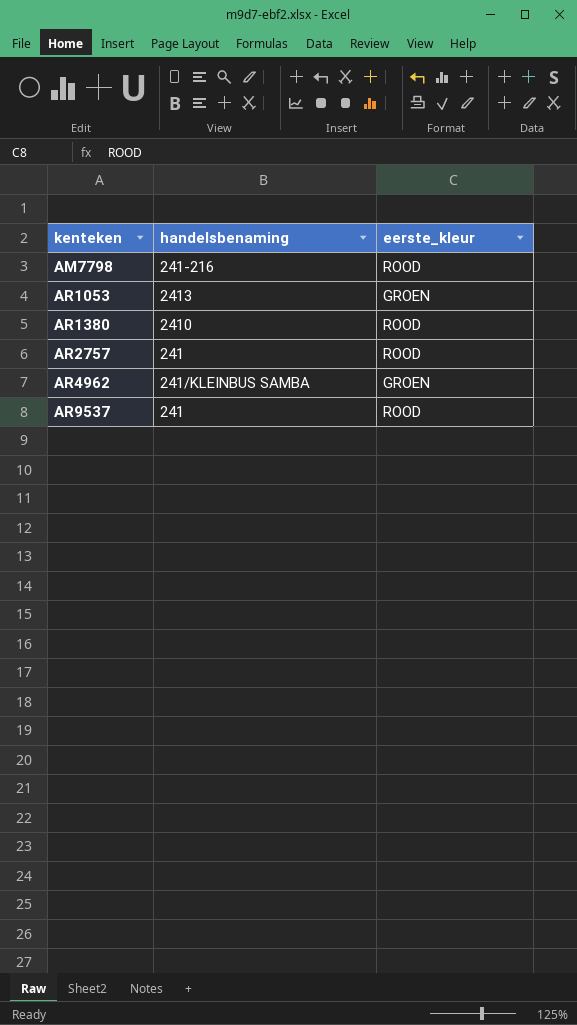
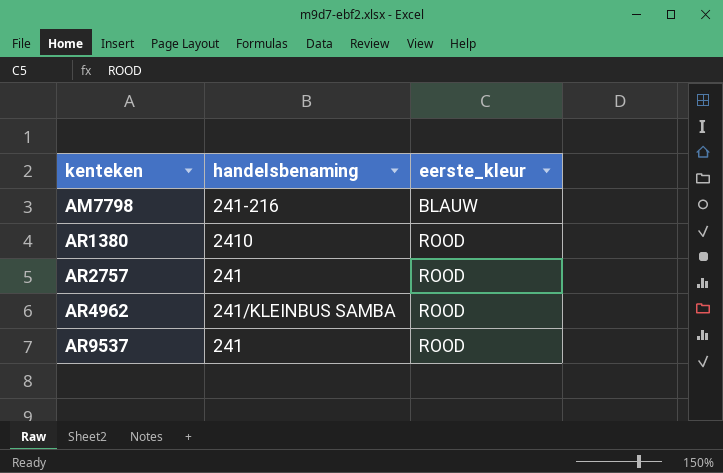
row AR1053: 2413 | GROEN -> none
AM7798 | eerste_kleur: ROOD -> BLAUW
AR4962 | eerste_kleur: GROEN -> ROOD

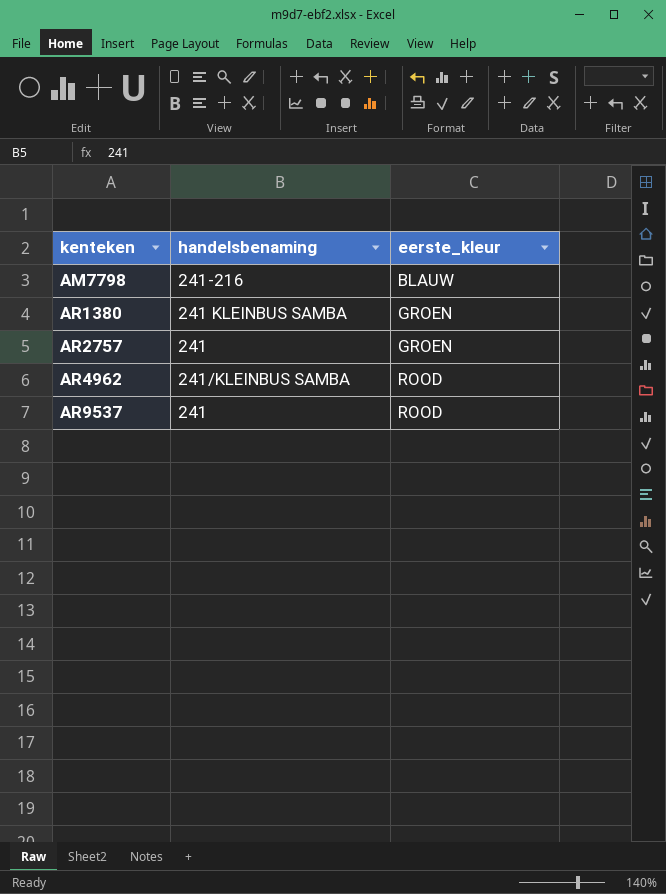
AR1380 | handelsbenaming: 2410 -> 241 KLEINBUS SAMBA
AR1380 | eerste_kleur: ROOD -> GROEN
AR2757 | eerste_kleur: ROOD -> GROEN

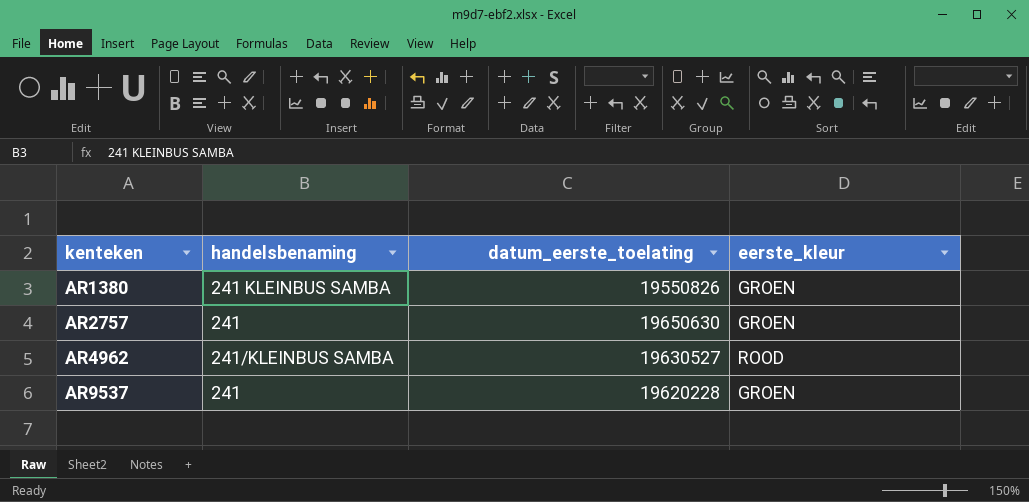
column datum_eerste_toelating | position: none -> 3
row AM7798: 241-216 | BLAUW -> none
AR9537 | eerste_kleur: ROOD -> GROEN

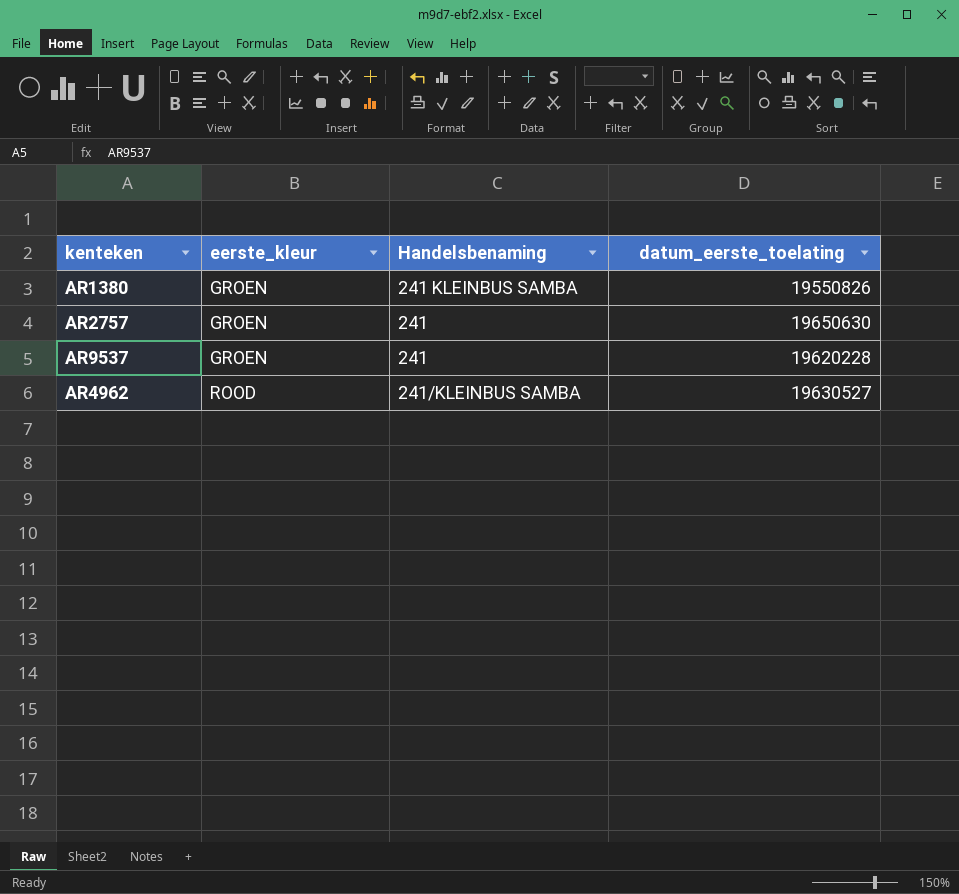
row order: kenteken ascending -> eerste_kleur ascending
column eerste_kleur | position: 4 -> 2
column name: handelsbenaming -> Handelsbenaming

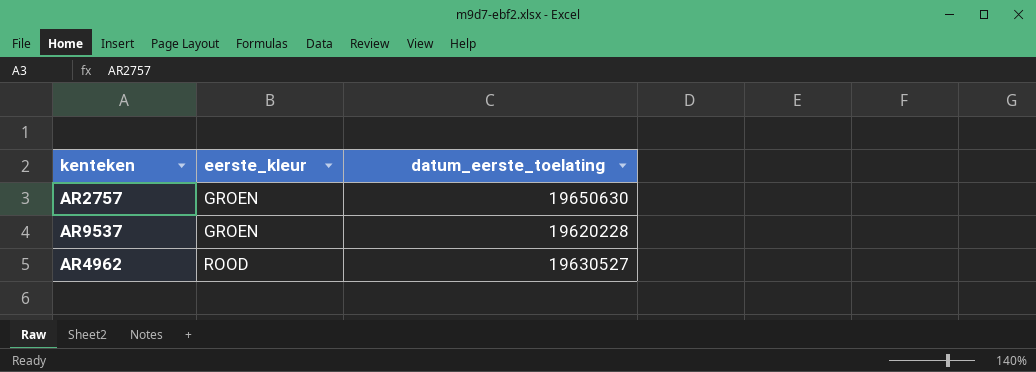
column Handelsbenaming | position: 3 -> none
row AR1380: GROEN | 241 KLEINBUS SAMBA | 19550826 -> none

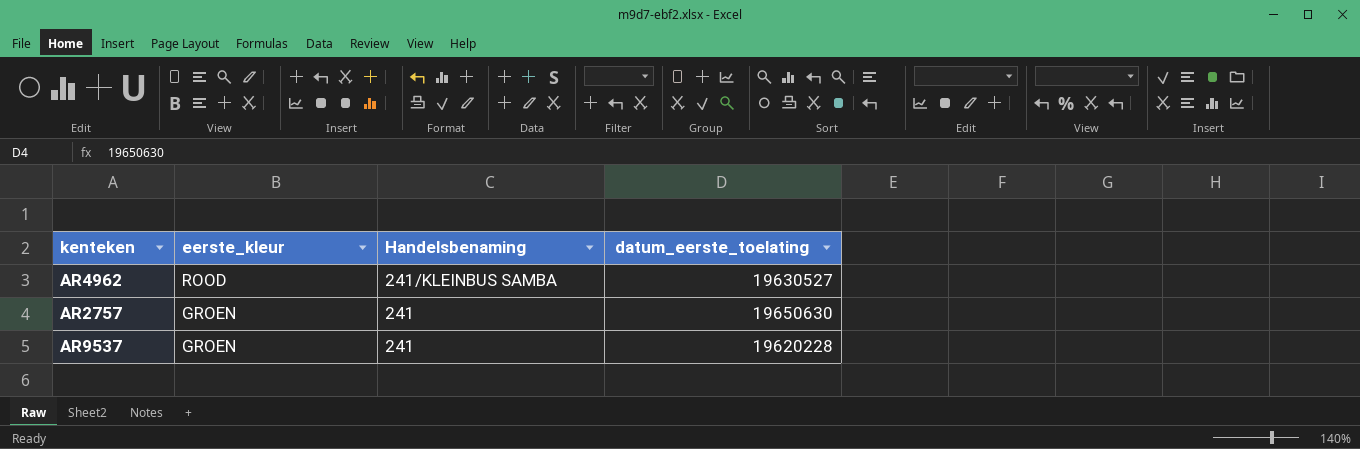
row order: eerste_kleur ascending -> eerste_kleur descending
column Handelsbenaming | position: none -> 3

